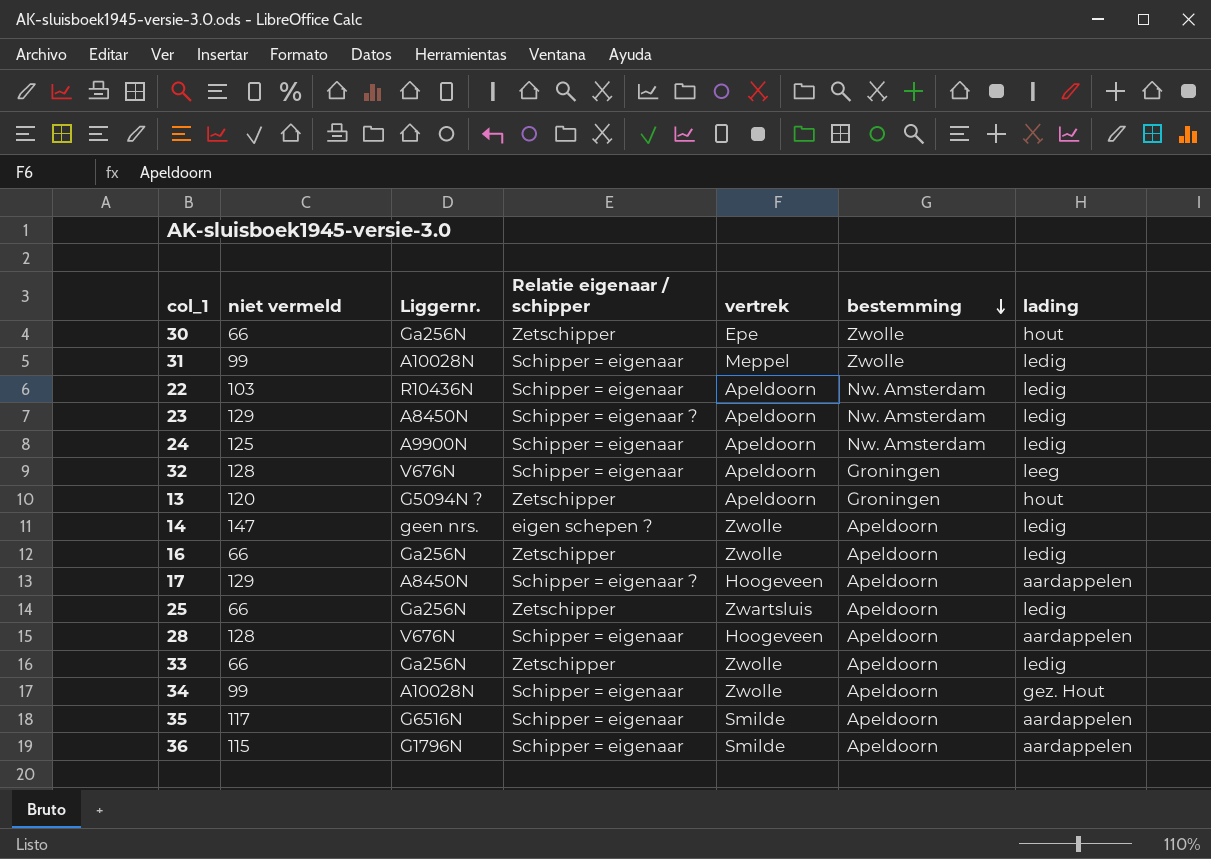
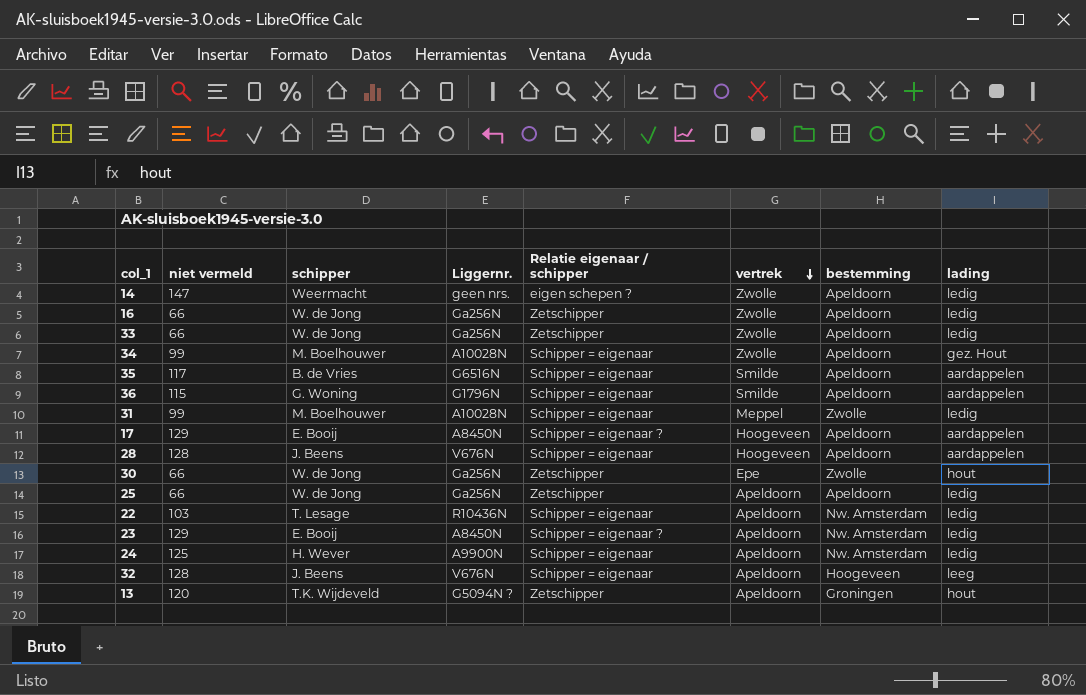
row order: bestemming descending -> vertrek descending
column schipper | position: none -> 3
25 | vertrek: Zwartsluis -> Apeldoorn
32 | bestemming: Groningen -> Hoogeveen

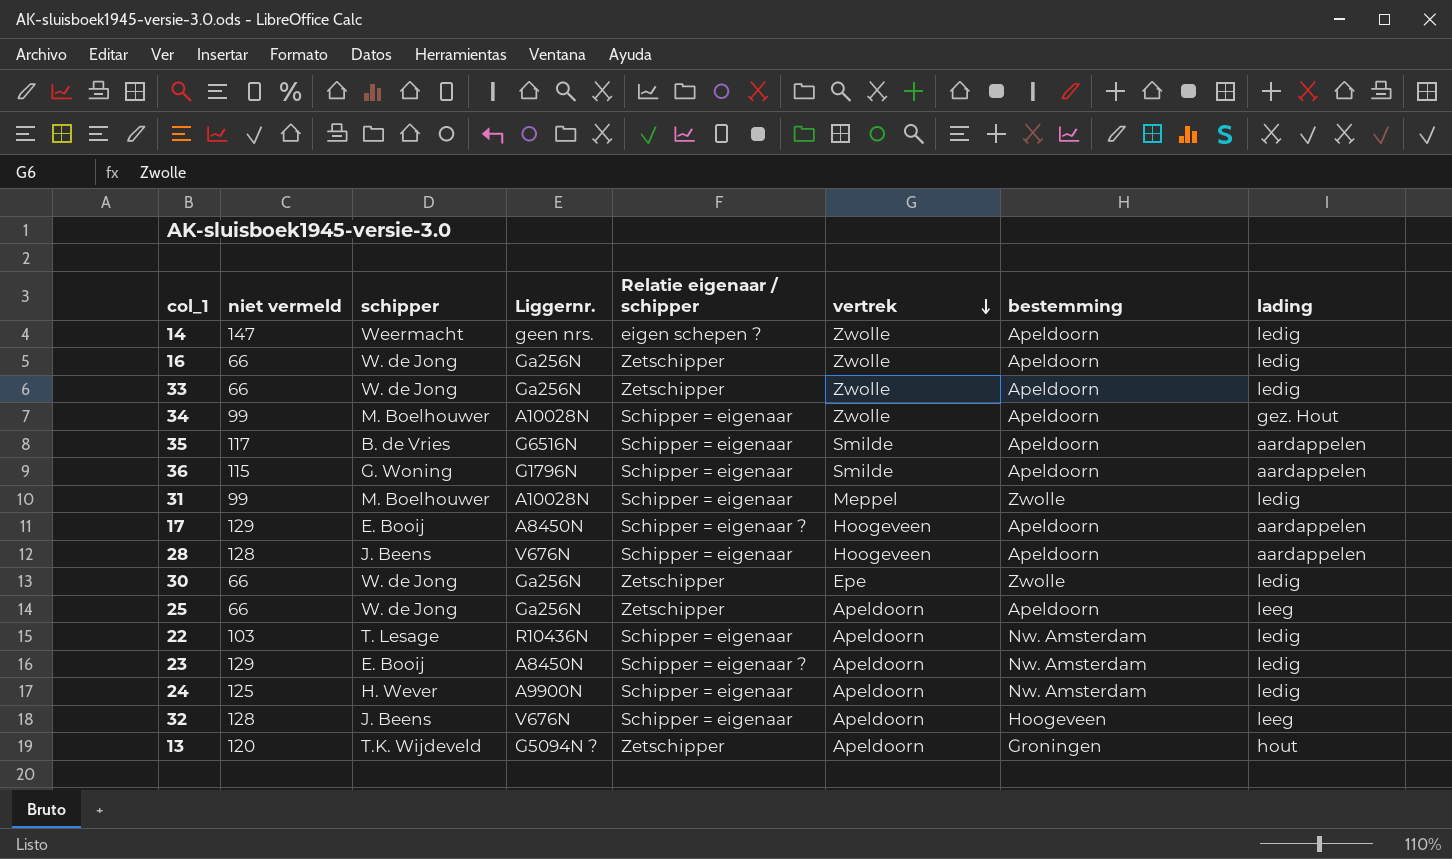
30 | lading: hout -> ledig
25 | lading: ledig -> leeg

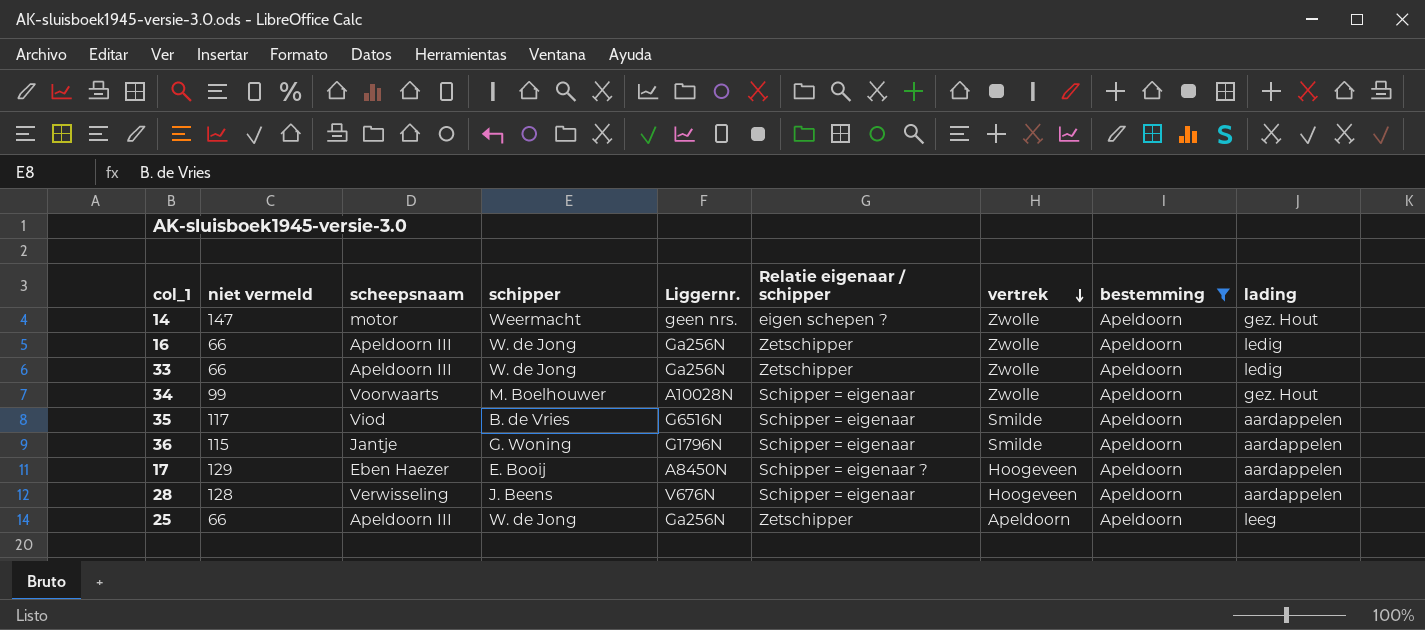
filter: none -> bestemming = Apeldoorn
column scheepsnaam | position: none -> 3
14 | lading: ledig -> gez. Hout

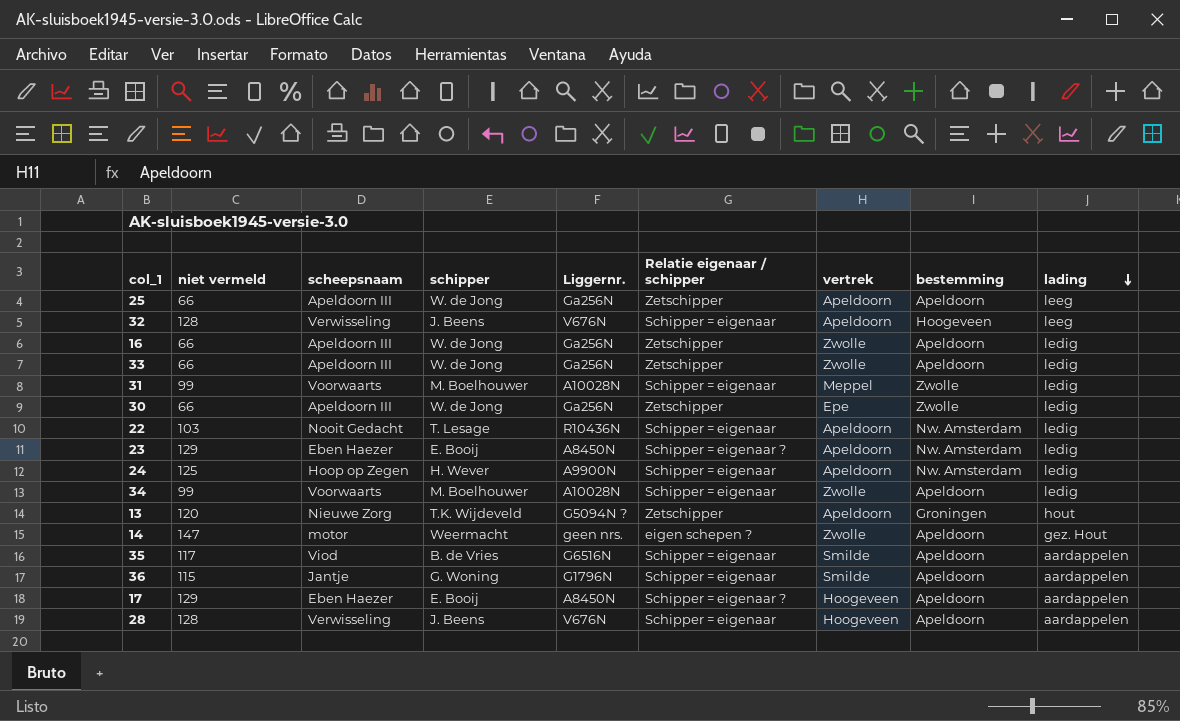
filter: bestemming = Apeldoorn -> none
row order: vertrek descending -> lading descending
34 | lading: gez. Hout -> ledig

